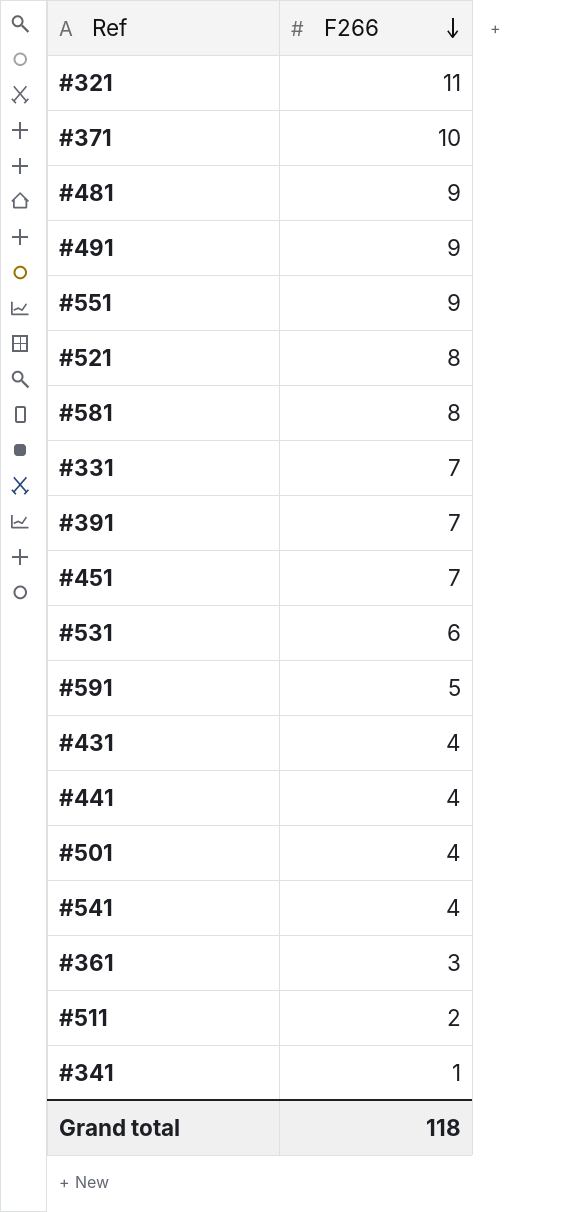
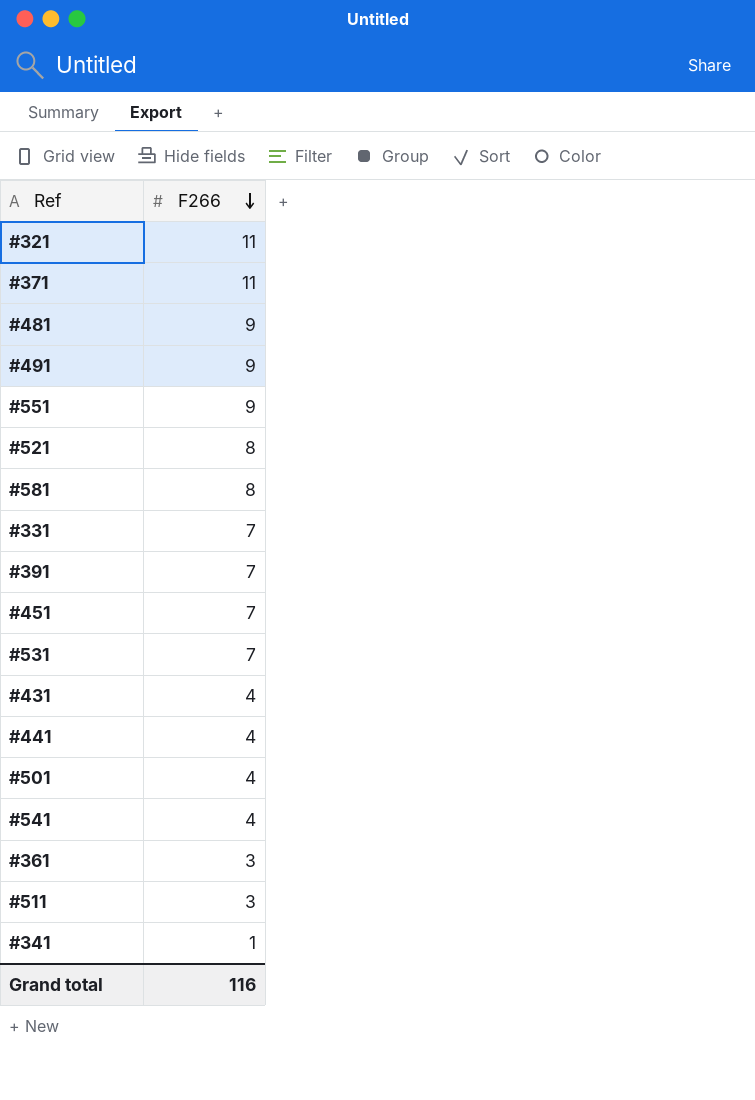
row #591: 5 -> none
#371 | F266: 10 -> 11
#531 | F266: 6 -> 7
#511 | F266: 2 -> 3
Grand total | F266: 118 -> 116

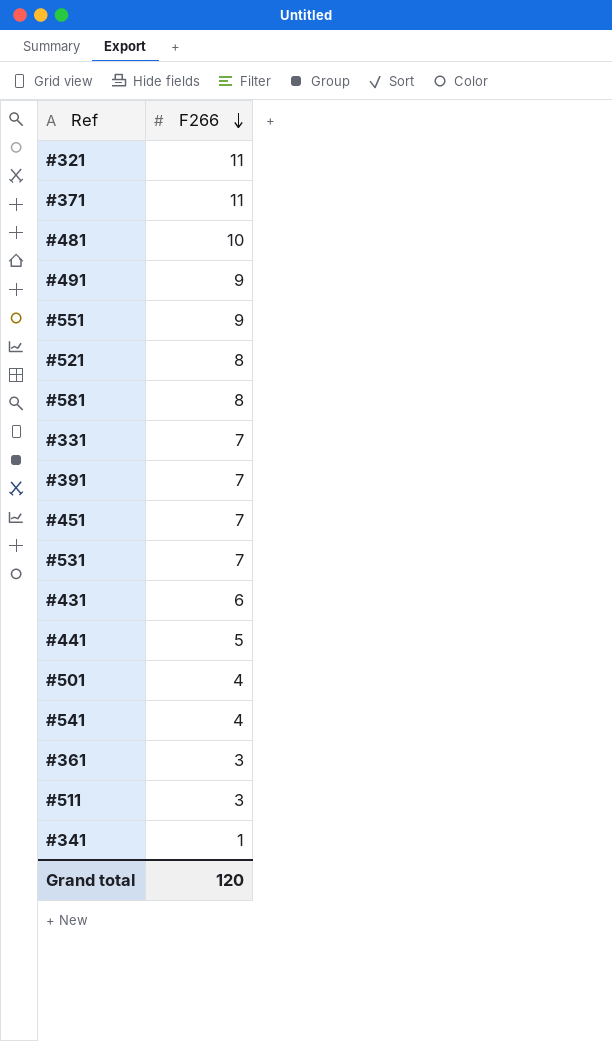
#481 | F266: 9 -> 10
#431 | F266: 4 -> 6
#441 | F266: 4 -> 5
Grand total | F266: 116 -> 120

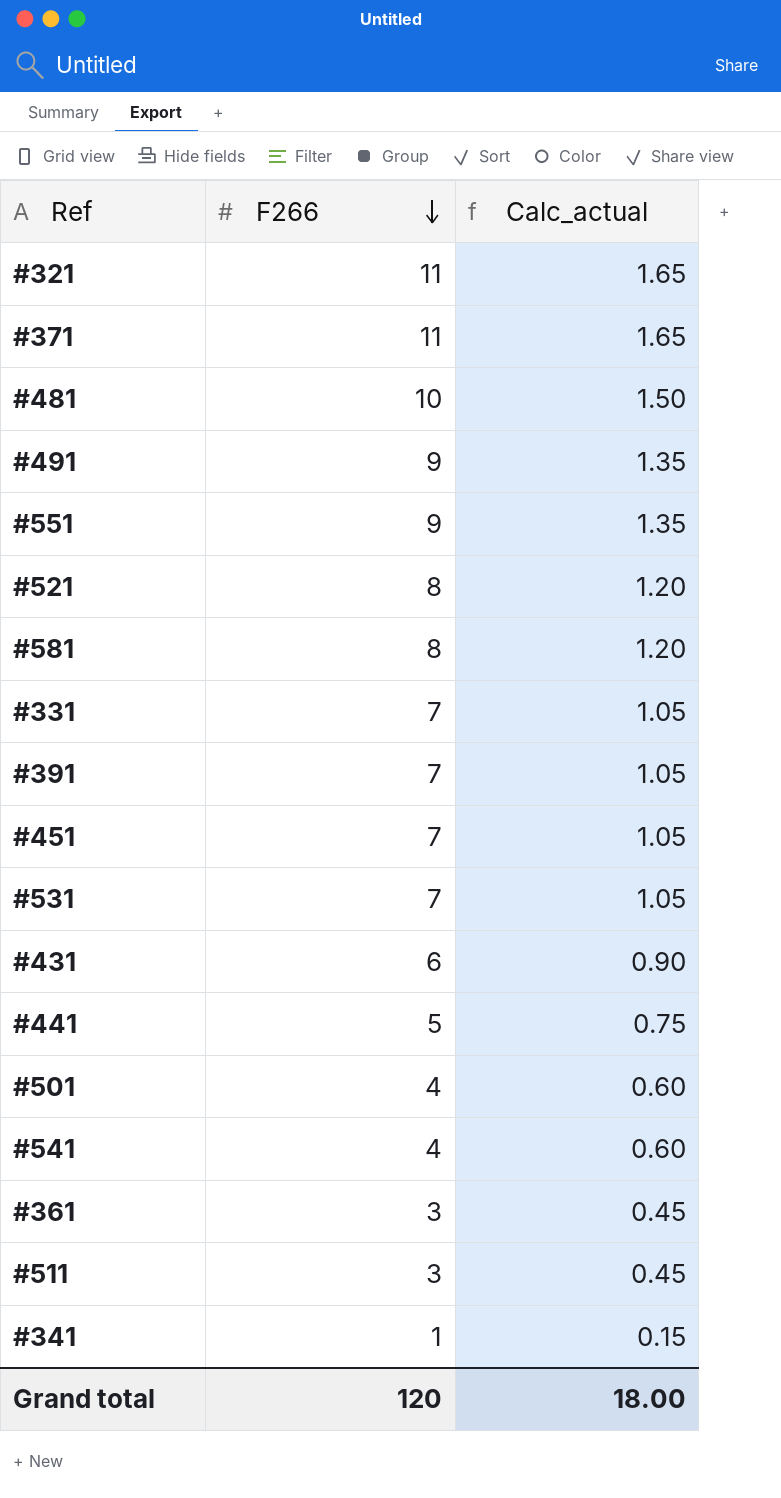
column Calc_actual | formula: none -> [F266] * 0.15

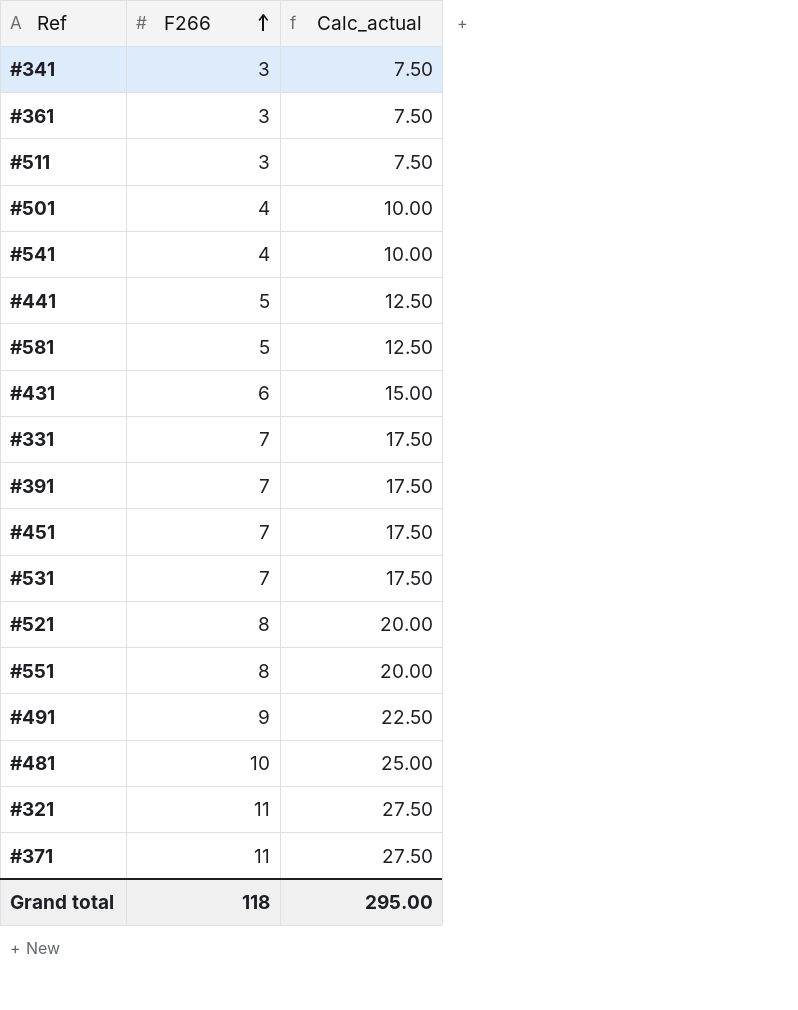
row order: F266 descending -> F266 ascending
column Calc_actual | formula: [F266] * 0.15 -> [F266] * 2.5
#341 | F266: 1 -> 3
#581 | F266: 8 -> 5
#551 | F266: 9 -> 8
Grand total | F266: 120 -> 118
Grand total | Calc_actual: 18.00 -> 295.00

